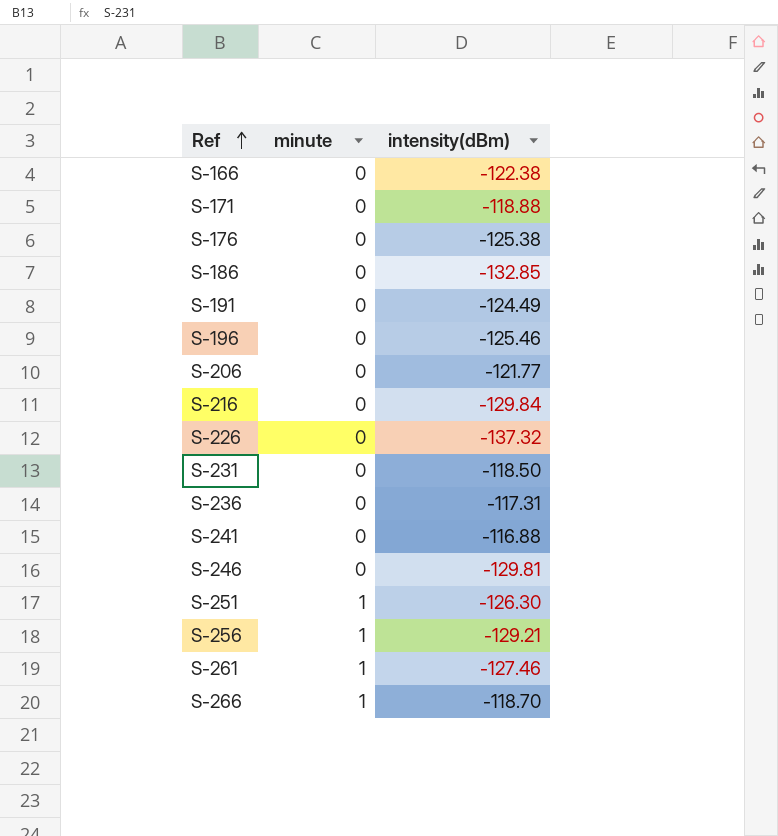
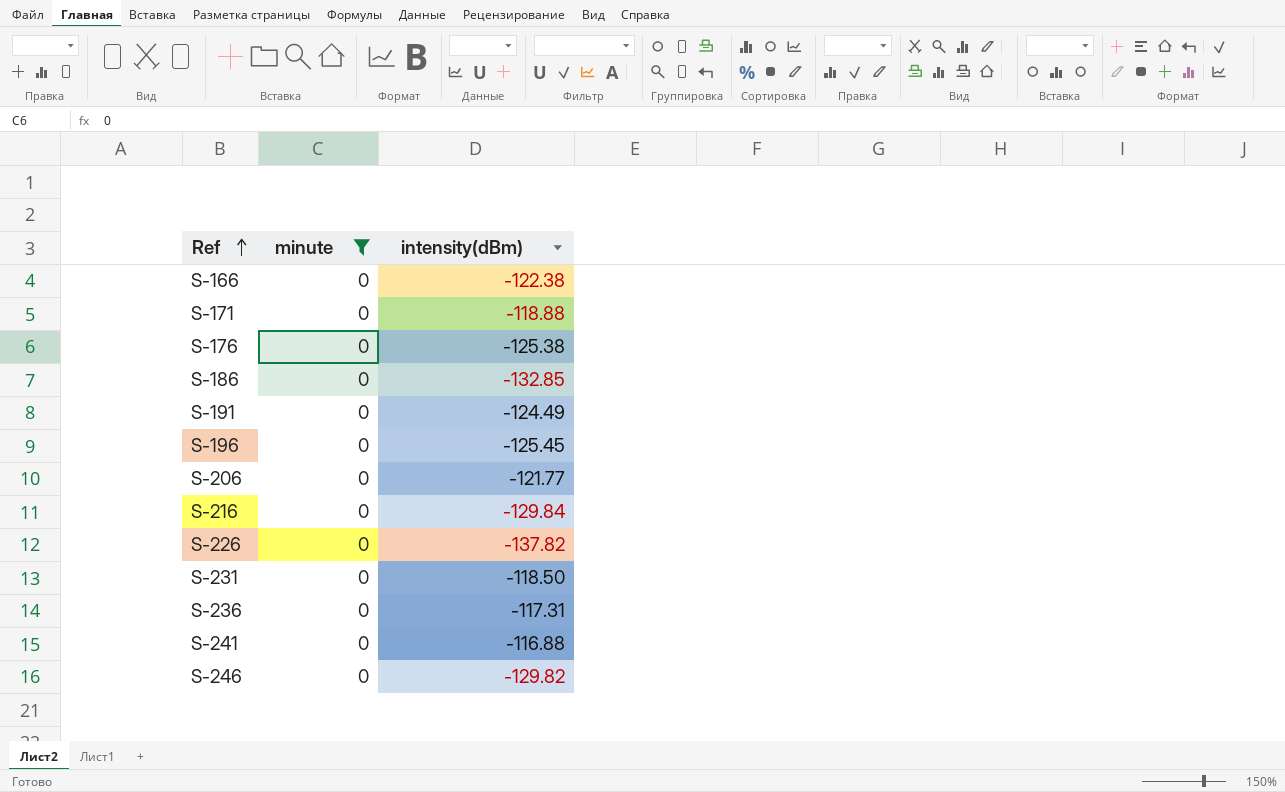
filter: none -> minute = 0
S-196 | intensity(dBm): -125.46 -> -125.45
S-226 | intensity(dBm): -137.32 -> -137.82
S-246 | intensity(dBm): -129.81 -> -129.82

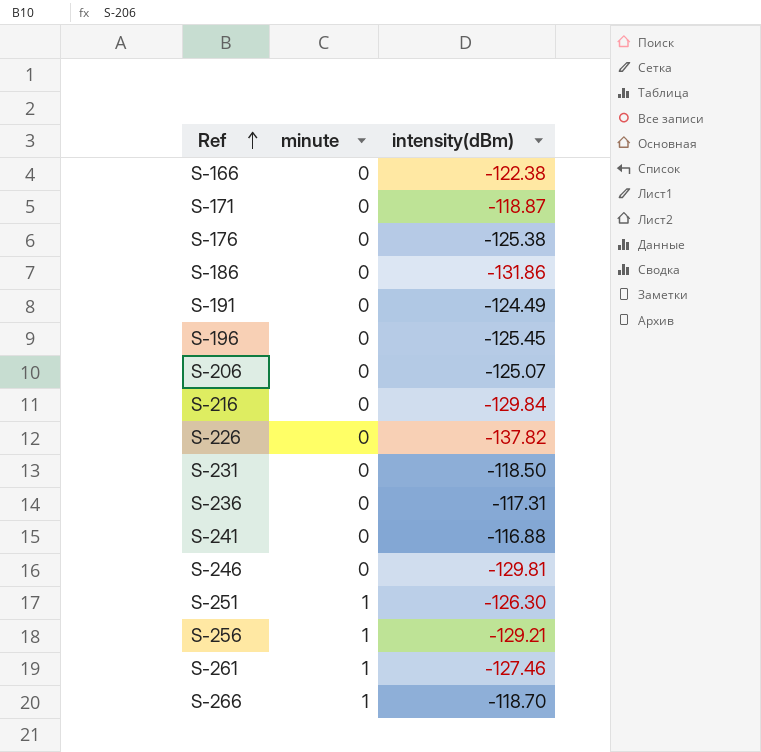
filter: minute = 0 -> none
S-171 | intensity(dBm): -118.88 -> -118.87
S-186 | intensity(dBm): -132.85 -> -131.86
S-206 | intensity(dBm): -121.77 -> -125.07
S-246 | intensity(dBm): -129.82 -> -129.81

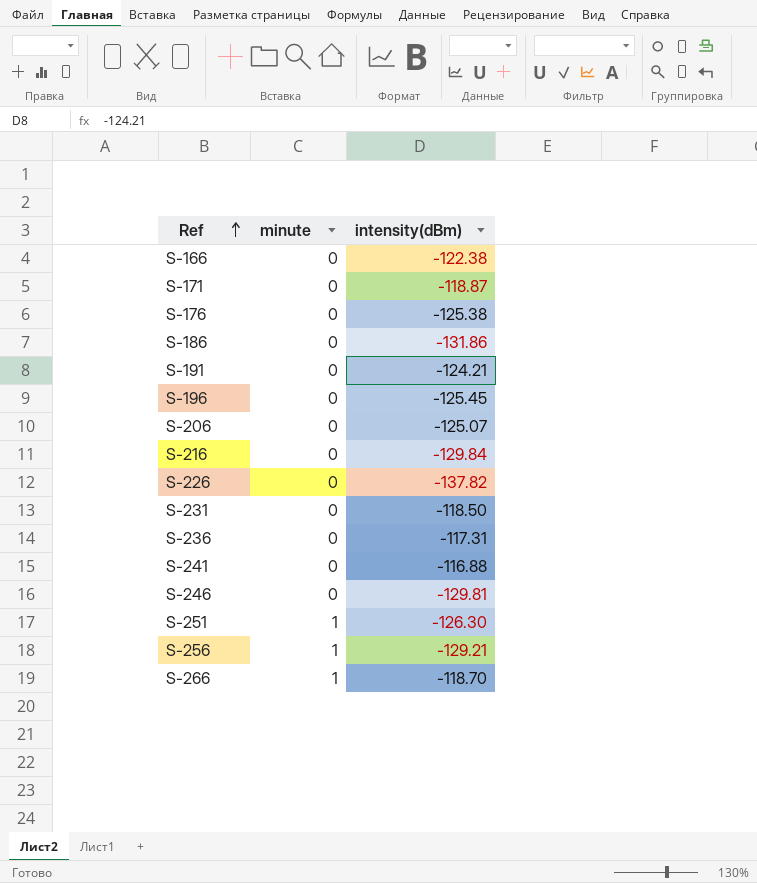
row S-261: 1 | -127.46 -> none
S-191 | intensity(dBm): -124.49 -> -124.21

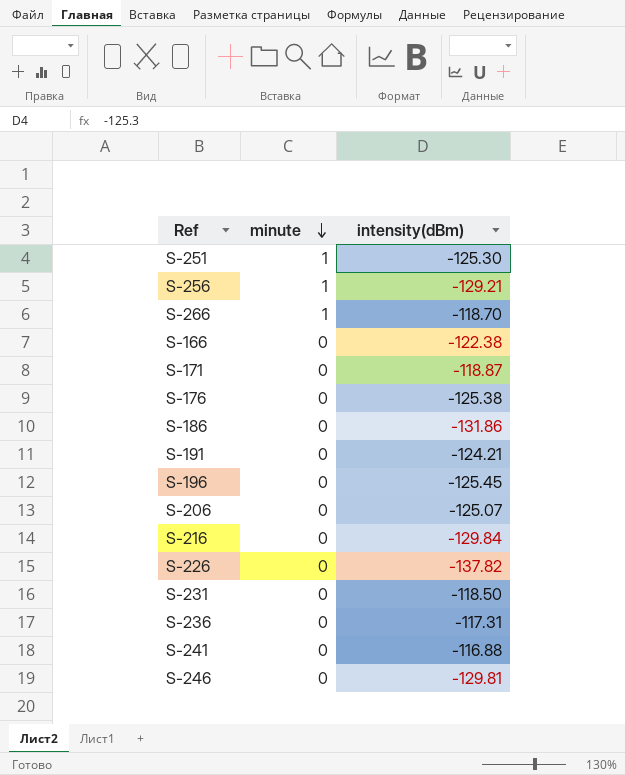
row order: Ref ascending -> minute descending
S-251 | intensity(dBm): -126.30 -> -125.30

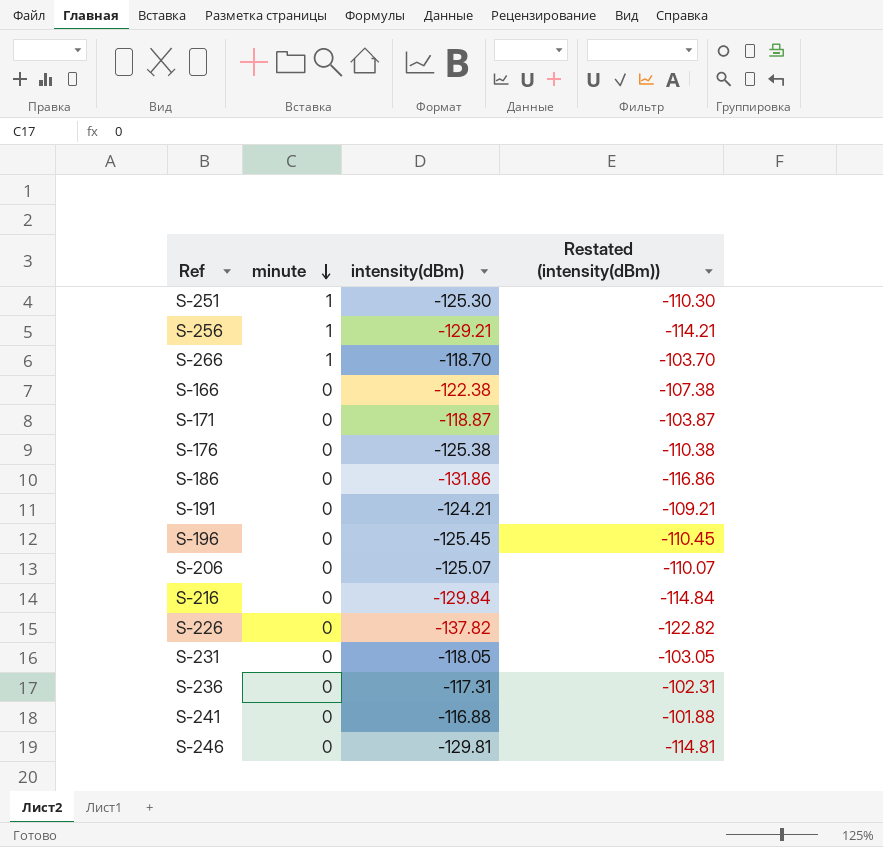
column Restated (intensity(dBm)) | formula: none -> [intensity(dBm)] + 15
S-231 | intensity(dBm): -118.50 -> -118.05

